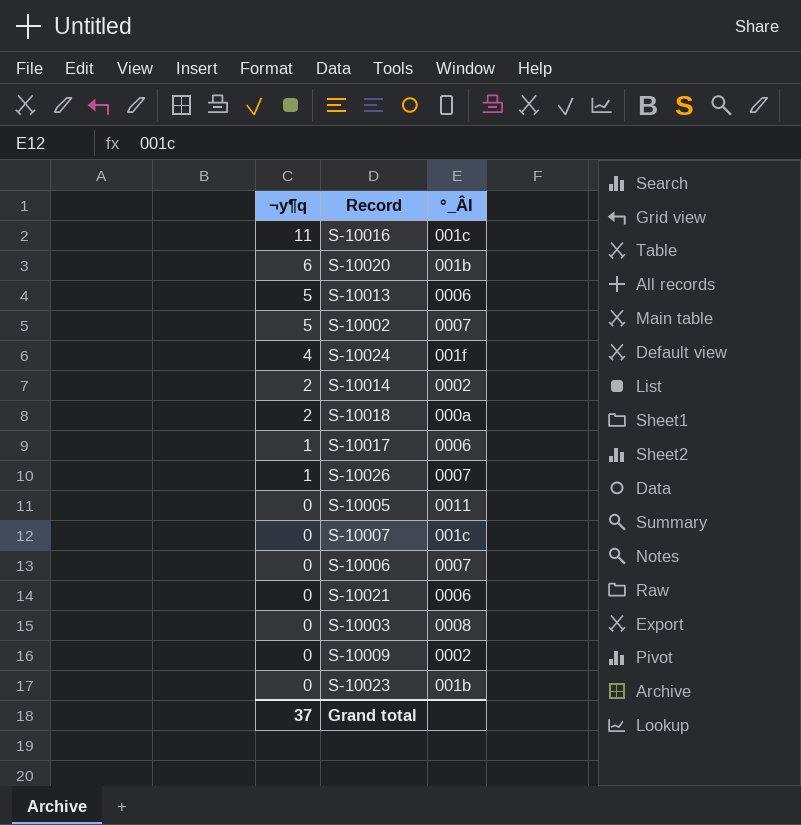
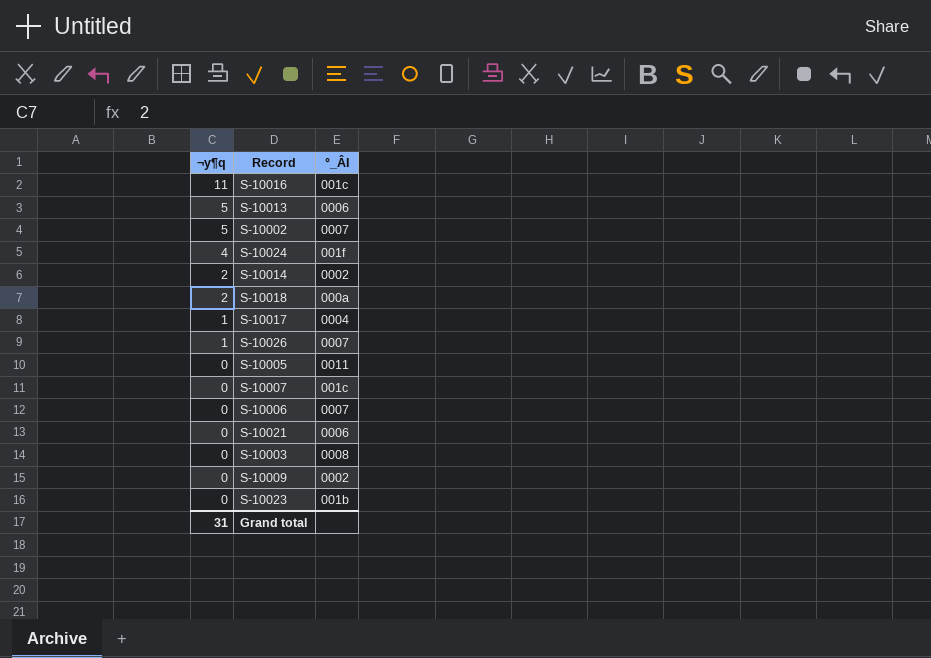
row S-10020: 6 | 001b -> none
S-10017 | °_ÂI: 0006 -> 0004
Grand total | ¬y¶q: 37 -> 31

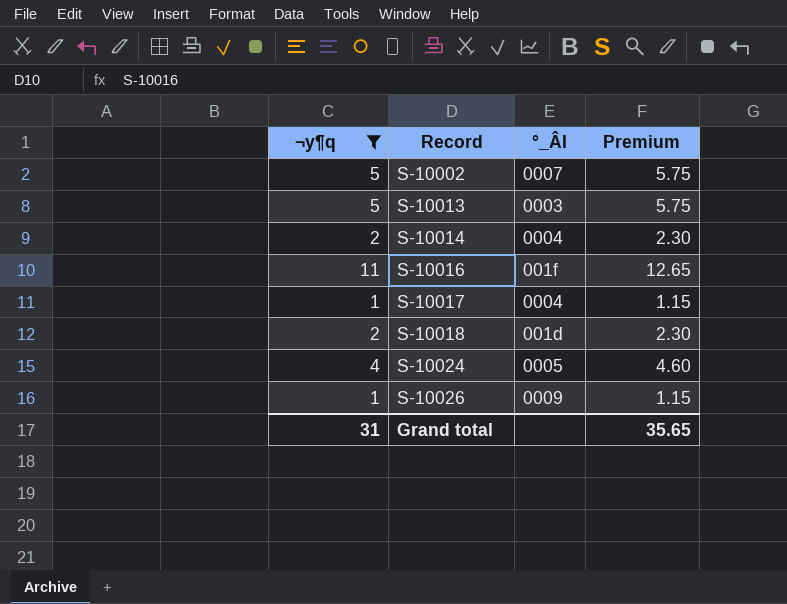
filter: none -> ¬y¶q != 0
row order: ¬y¶q descending -> Record ascending
column Premium | formula: none -> [¬y¶q] * 1.15
S-10013 | °_ÂI: 0006 -> 0003
S-10014 | °_ÂI: 0002 -> 0004
S-10016 | °_ÂI: 001c -> 001f
S-10018 | °_ÂI: 000a -> 001d
S-10024 | °_ÂI: 001f -> 0005
S-10026 | °_ÂI: 0007 -> 0009

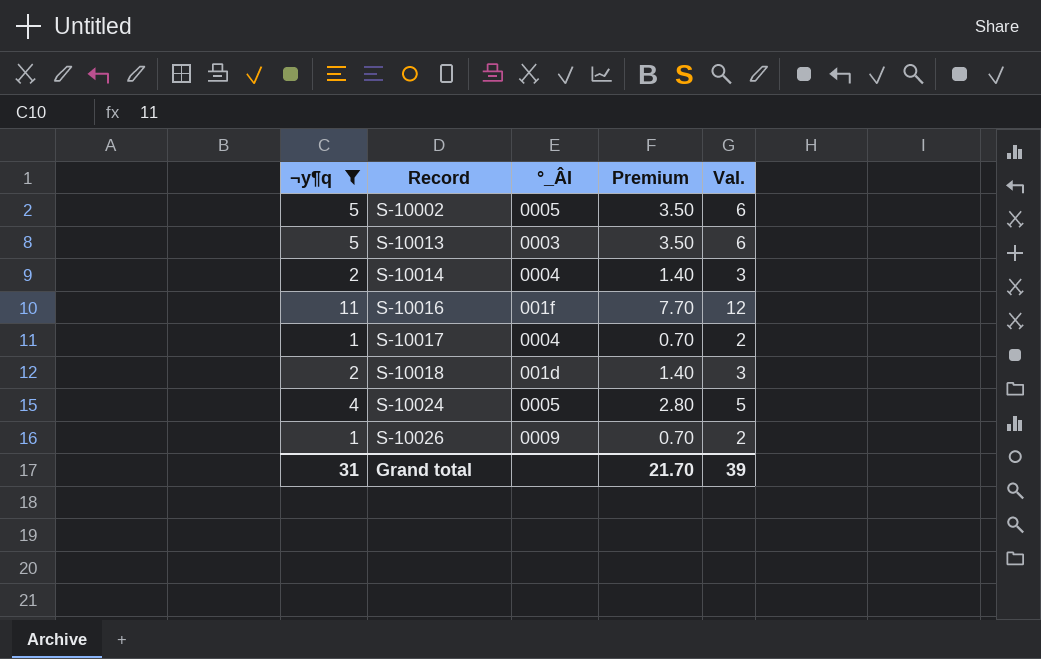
column Premium | formula: [¬y¶q] * 1.15 -> [¬y¶q] * 0.7
column Val. | formula: none -> [¬y¶q] + 1
S-10002 | °_ÂI: 0007 -> 0005
Grand total | Premium: 35.65 -> 21.70

